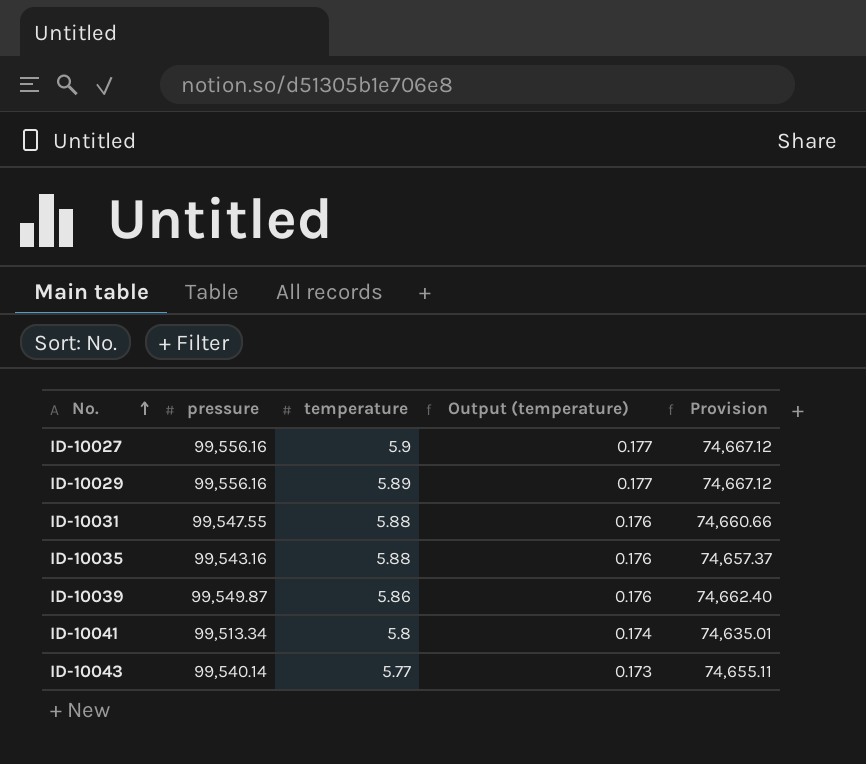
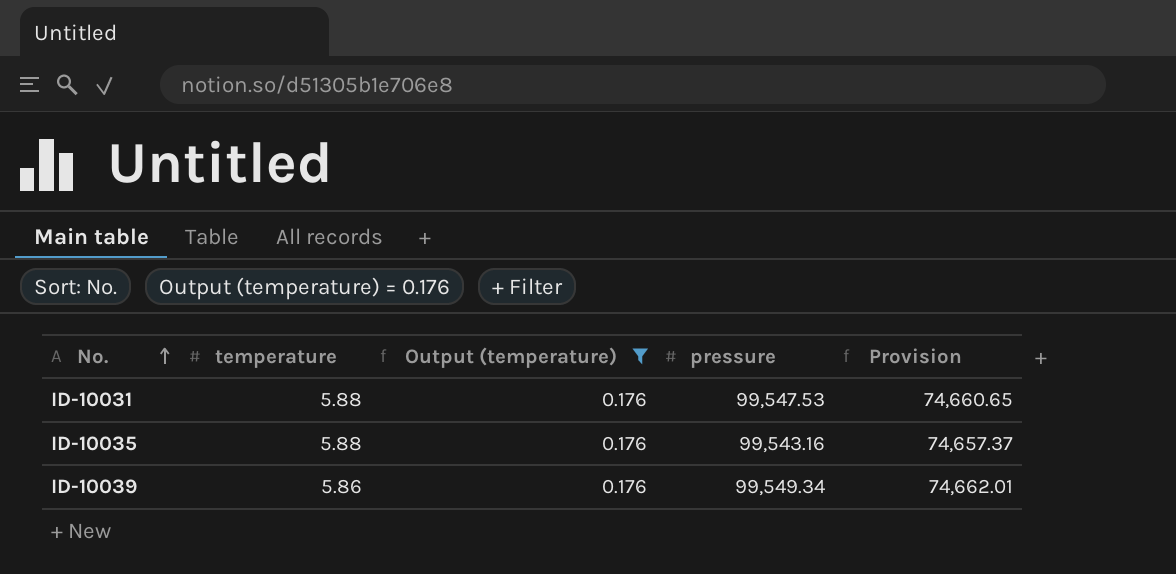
filter: none -> Output (temperature) = 0.176
column pressure | position: 2 -> 4
ID-10031 | pressure: 99,547.55 -> 99,547.53
ID-10031 | Provision: 74,660.66 -> 74,660.65
ID-10039 | pressure: 99,549.87 -> 99,549.34
ID-10039 | Provision: 74,662.40 -> 74,662.01

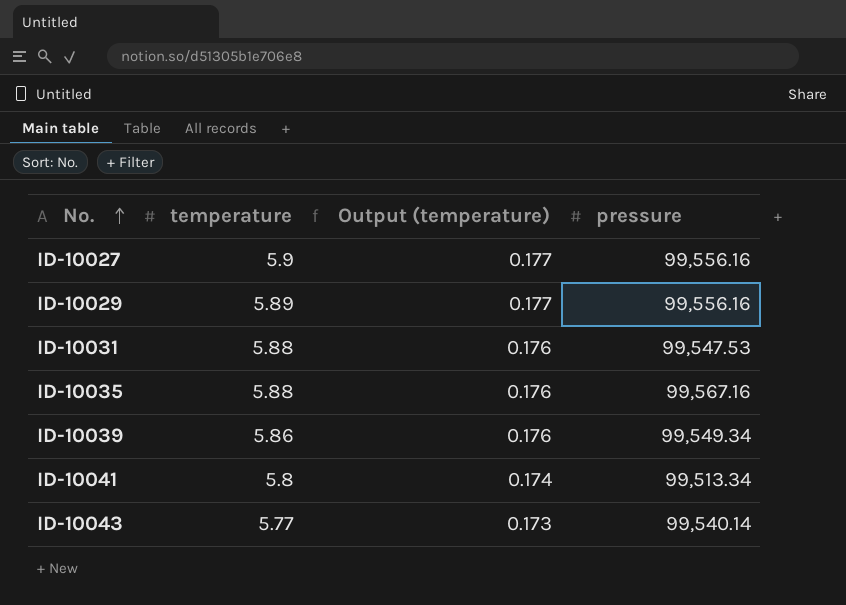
filter: Output (temperature) = 0.176 -> none
column Provision | formula: [pressure] * 0.75 -> none
ID-10035 | pressure: 99,543.16 -> 99,567.16

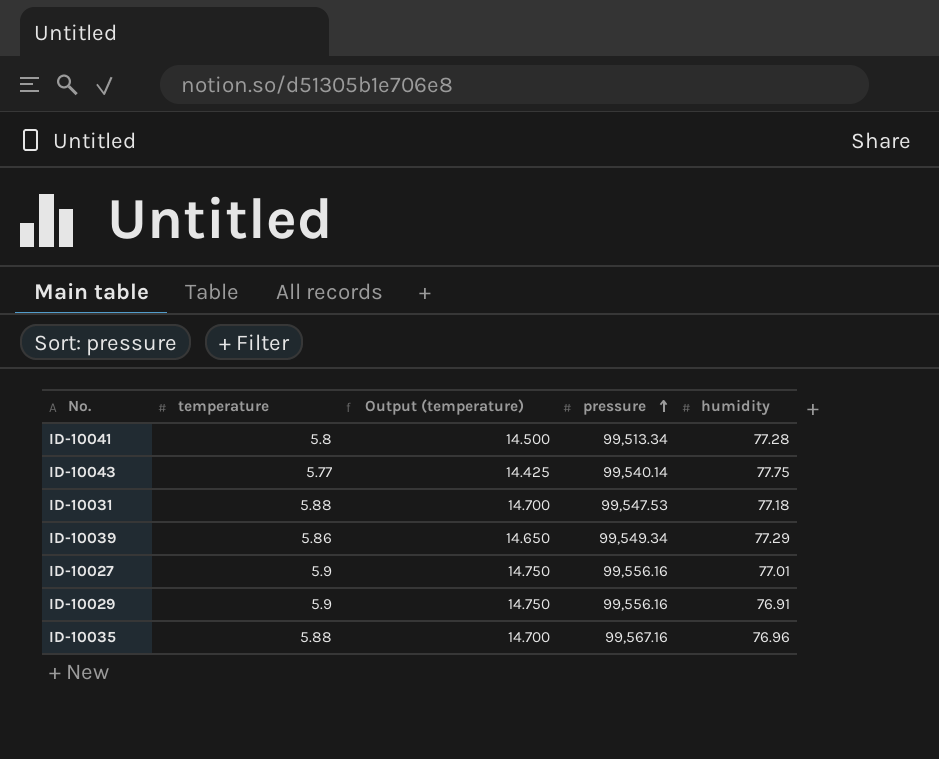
row order: No. ascending -> pressure ascending
column Output (temperature) | formula: [temperature] * 0.03 -> [temperature] * 2.5
column humidity | position: none -> 5
ID-10029 | temperature: 5.89 -> 5.9

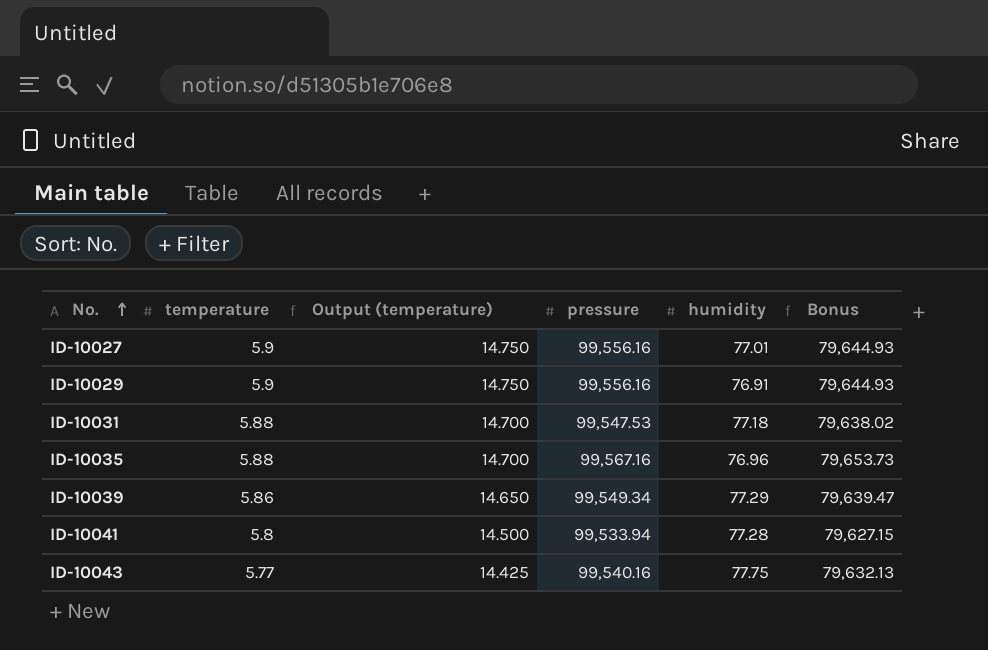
row order: pressure ascending -> No. ascending
column Bonus | formula: none -> [pressure] * 0.8
ID-10041 | pressure: 99,513.34 -> 99,533.94
ID-10043 | pressure: 99,540.14 -> 99,540.16

